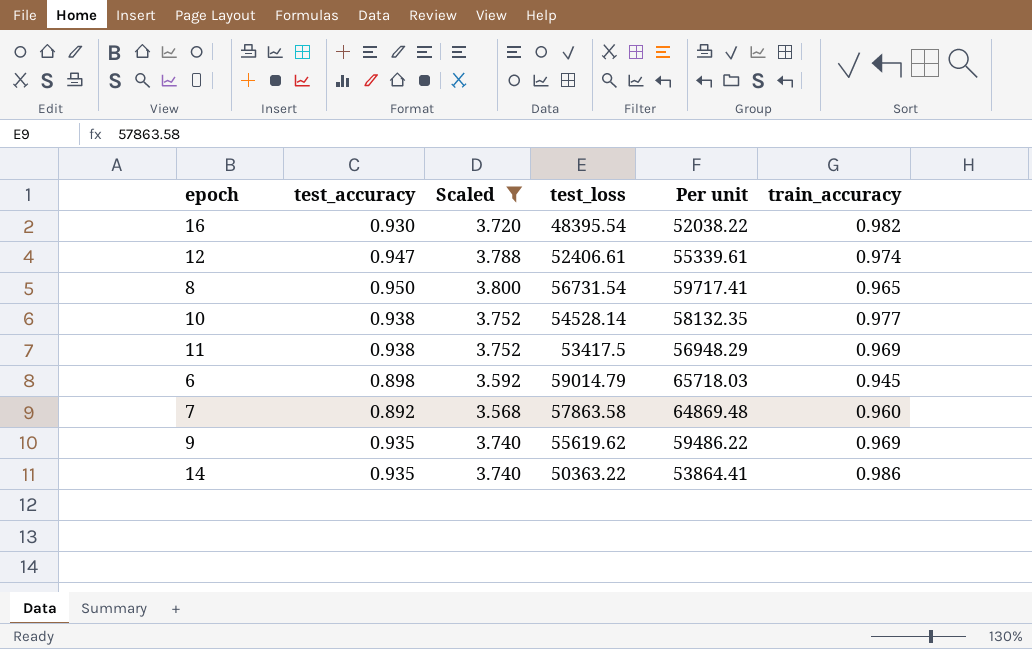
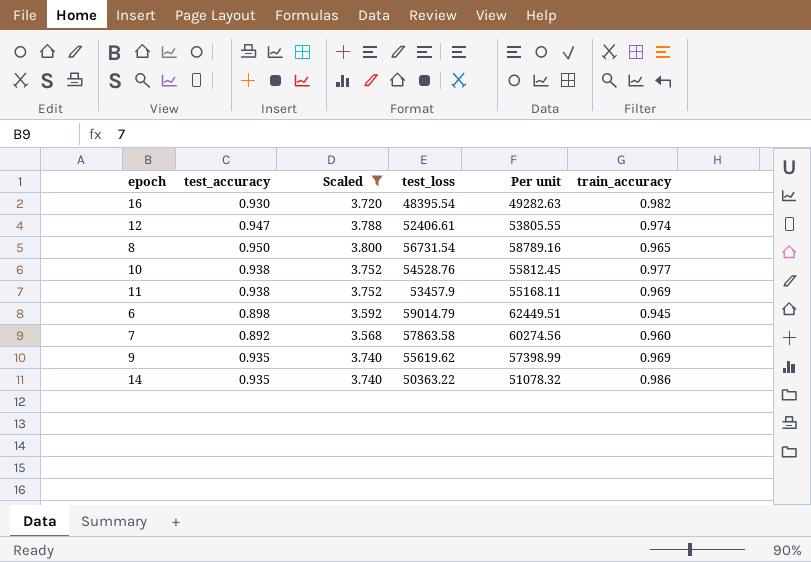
column Per unit | formula: [test_loss] / [test_accuracy] -> [test_loss] / [train_accuracy]
10 | test_loss: 54528.14 -> 54528.76
11 | test_loss: 53417.5 -> 53457.9

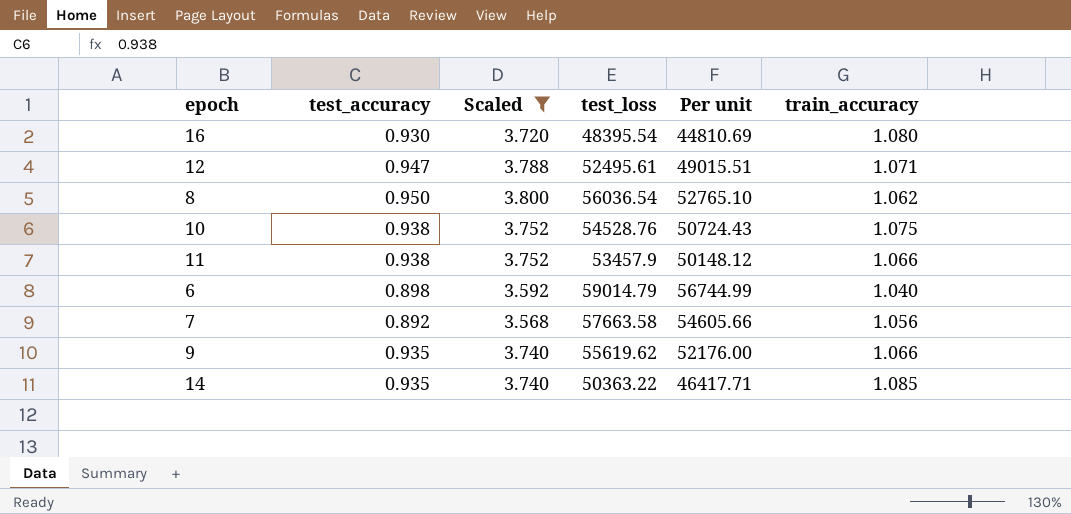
16 | Per unit: 49282.63 -> 44810.69
16 | train_accuracy: 0.982 -> 1.080
12 | test_loss: 52406.61 -> 52495.61
12 | Per unit: 53805.55 -> 49015.51
12 | train_accuracy: 0.974 -> 1.071
8 | test_loss: 56731.54 -> 56036.54
8 | Per unit: 58789.16 -> 52765.10
8 | train_accuracy: 0.965 -> 1.062
10 | Per unit: 55812.45 -> 50724.43
10 | train_accuracy: 0.977 -> 1.075
11 | Per unit: 55168.11 -> 50148.12
11 | train_accuracy: 0.969 -> 1.066
6 | Per unit: 62449.51 -> 56744.99
6 | train_accuracy: 0.945 -> 1.040
7 | test_loss: 57863.58 -> 57663.58
7 | Per unit: 60274.56 -> 54605.66
7 | train_accuracy: 0.960 -> 1.056
9 | Per unit: 57398.99 -> 52176.00
9 | train_accuracy: 0.969 -> 1.066
14 | Per unit: 51078.32 -> 46417.71
14 | train_accuracy: 0.986 -> 1.085

